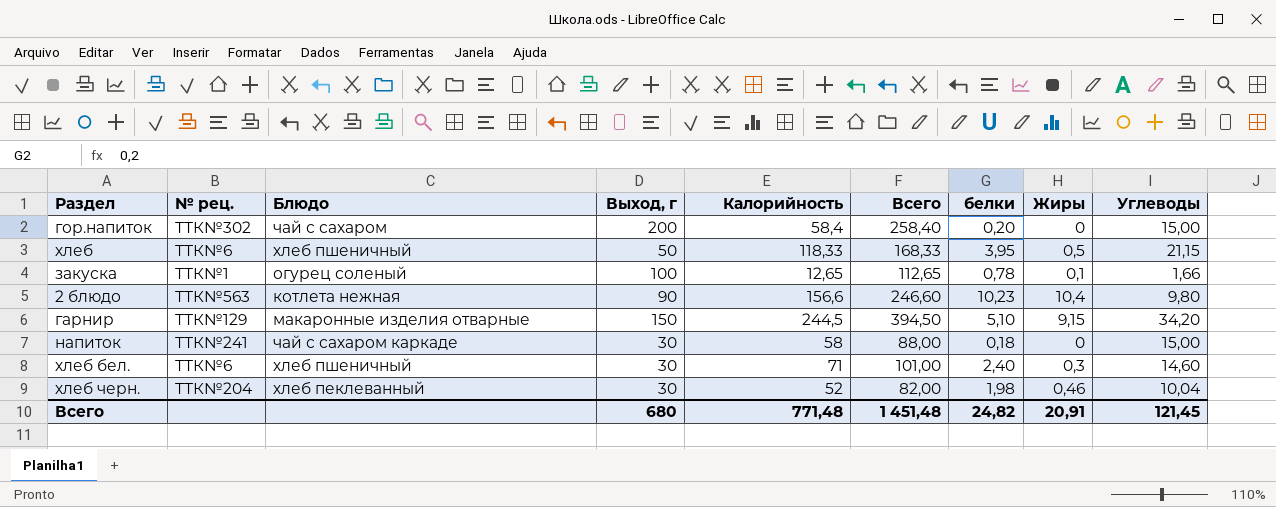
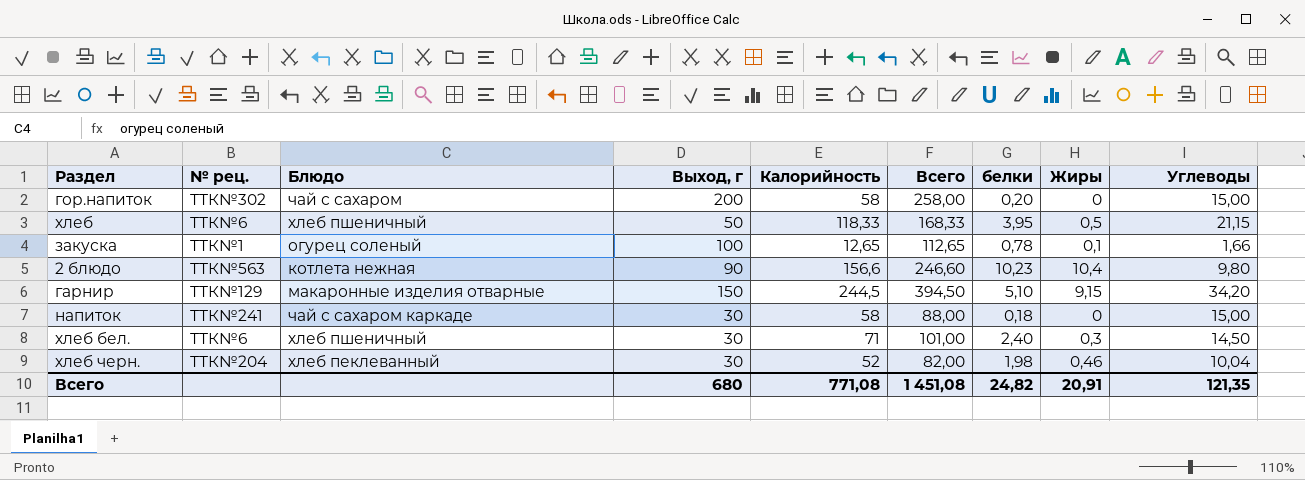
гор.напиток | Калорийность: 58,4 -> 58
гор.напиток | Всего: 258,40 -> 258,00
хлеб бел. | Углеводы: 14,60 -> 14,50
Всего | Калорийность: 771,48 -> 771,08
Всего | Всего: 1 451,48 -> 1 451,08
Всего | Углеводы: 121,45 -> 121,35

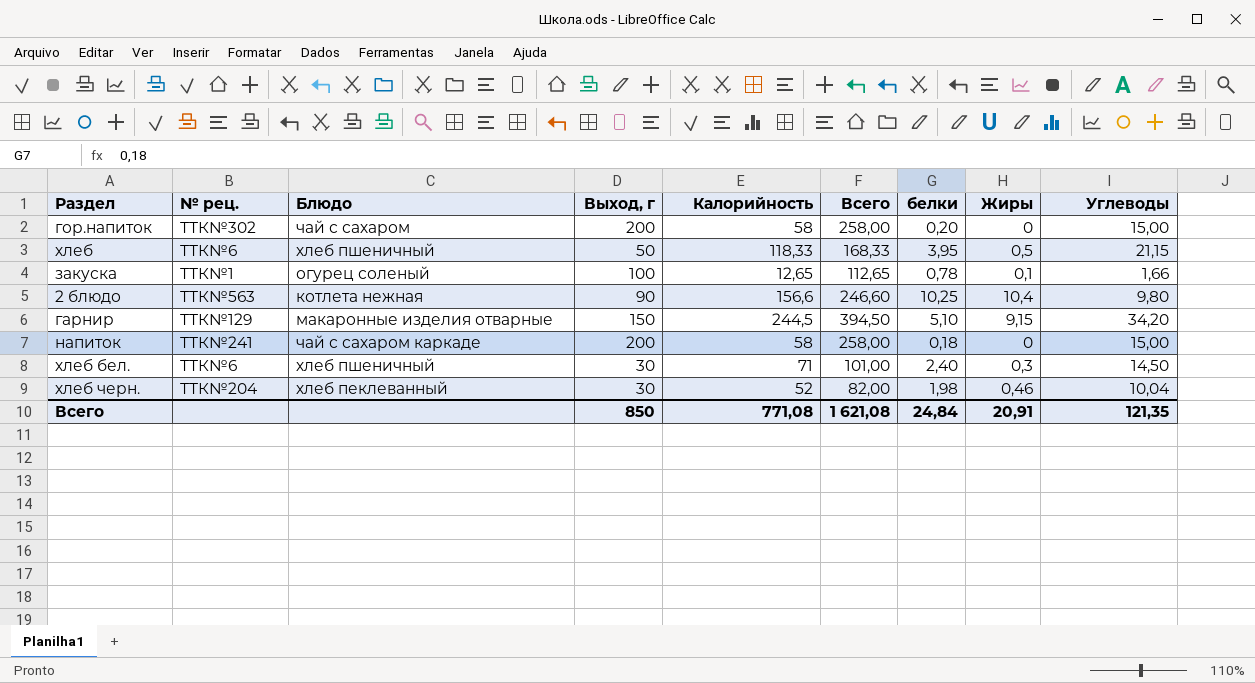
2 блюдо | белки: 10,23 -> 10,25
напиток | Выход, г: 30 -> 200
напиток | Всего: 88,00 -> 258,00
Всего | Выход, г: 680 -> 850
Всего | Всего: 1 451,08 -> 1 621,08
Всего | белки: 24,82 -> 24,84

